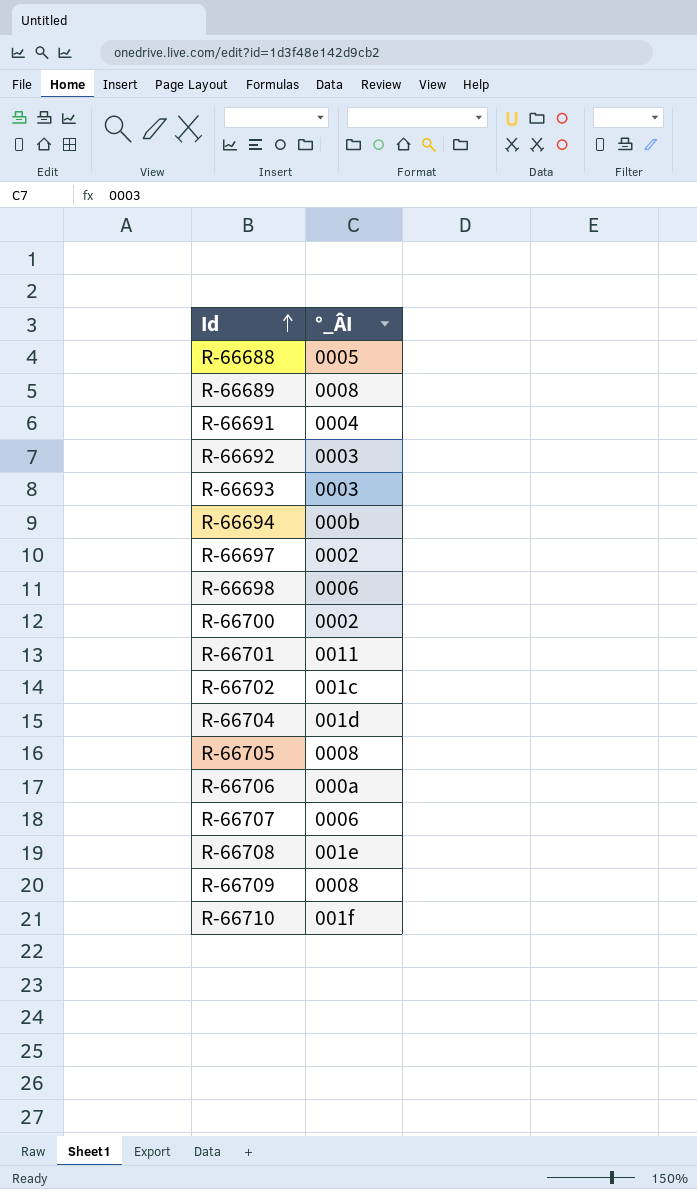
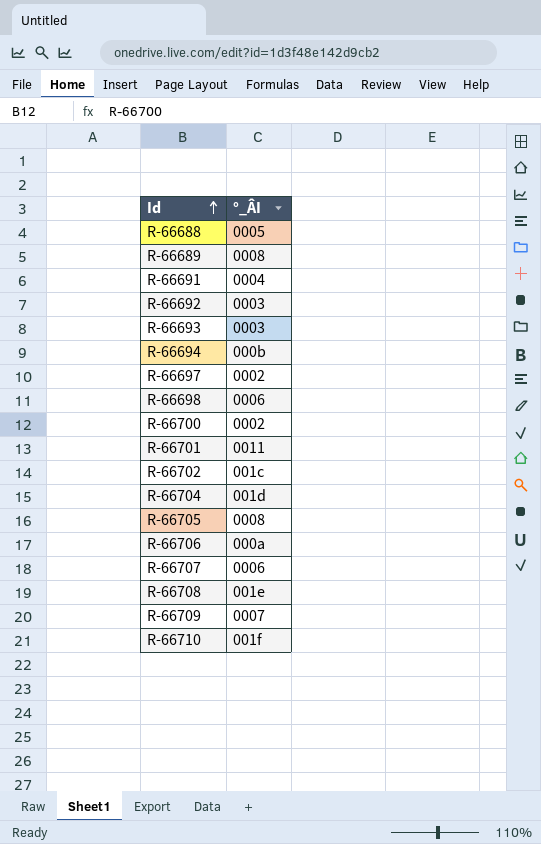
R-66709 | °_ÂI: 0008 -> 0007

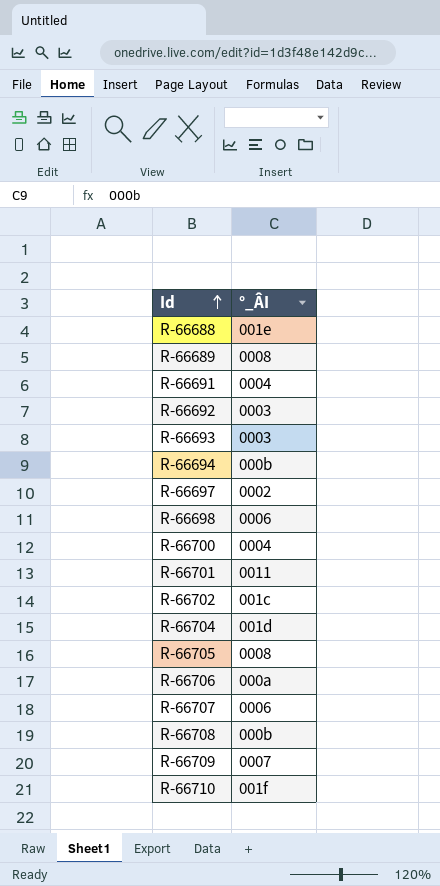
R-66688 | °_ÂI: 0005 -> 001e
R-66700 | °_ÂI: 0002 -> 0004
R-66708 | °_ÂI: 001e -> 000b

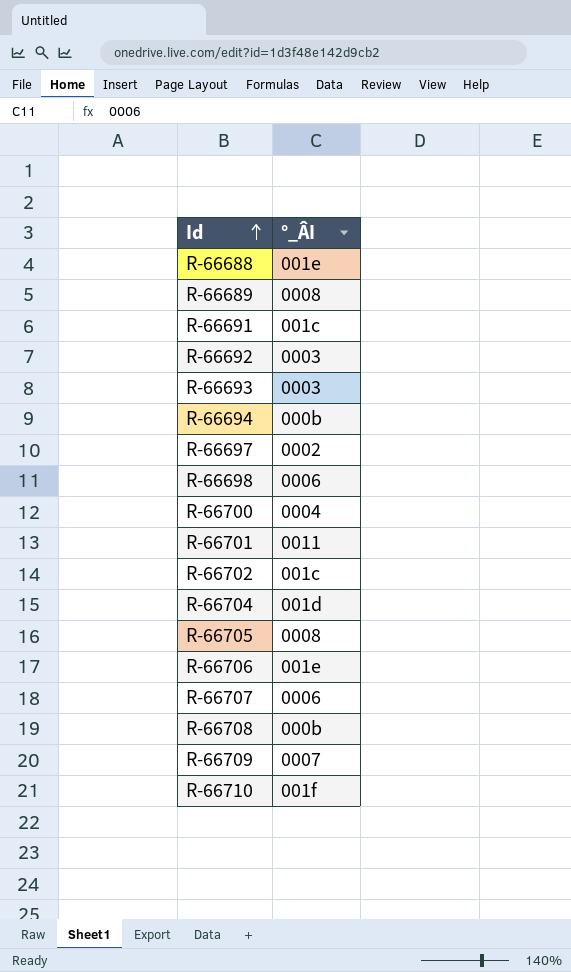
R-66691 | °_ÂI: 0004 -> 001c
R-66706 | °_ÂI: 000a -> 001e

